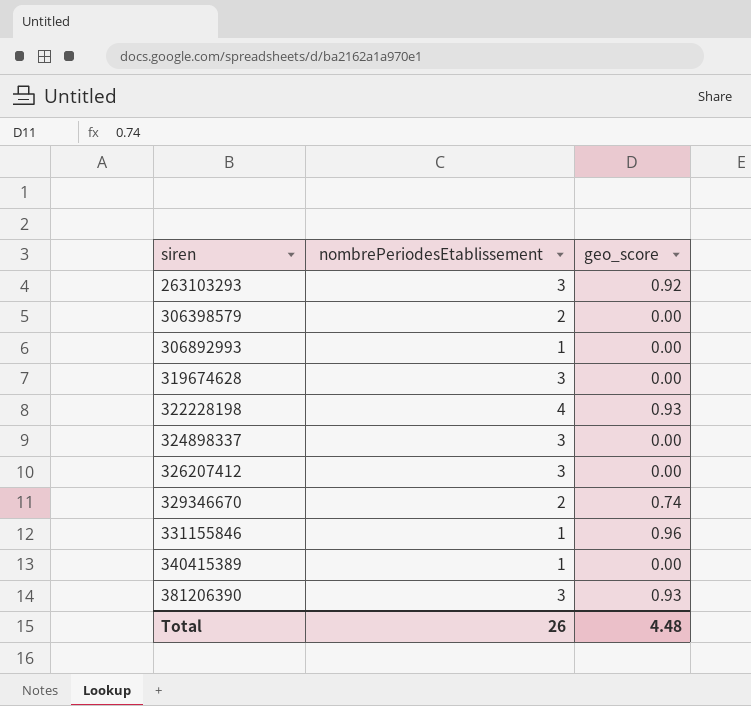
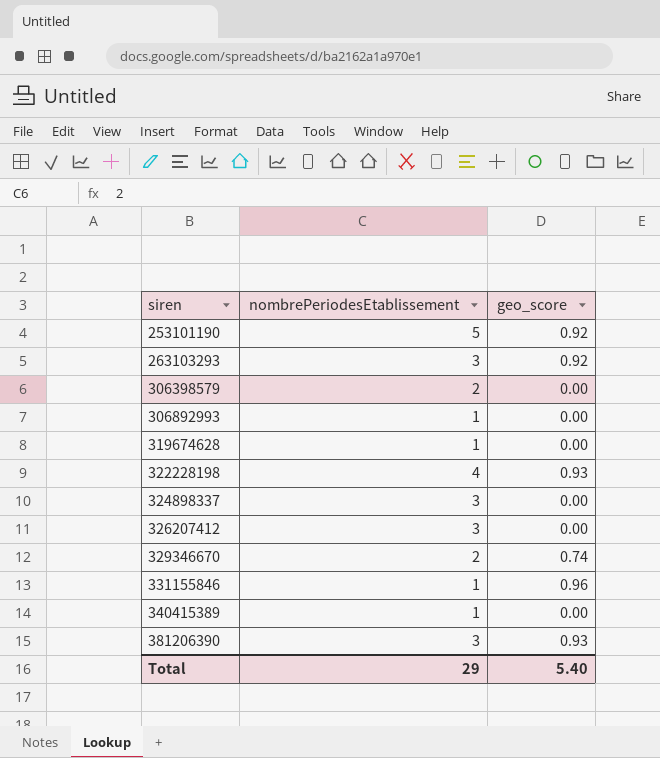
row 253101190: none -> 5 | 0.92
319674628 | nombrePeriodesEtablissement: 3 -> 1
Total | nombrePeriodesEtablissement: 26 -> 29
Total | geo_score: 4.48 -> 5.40

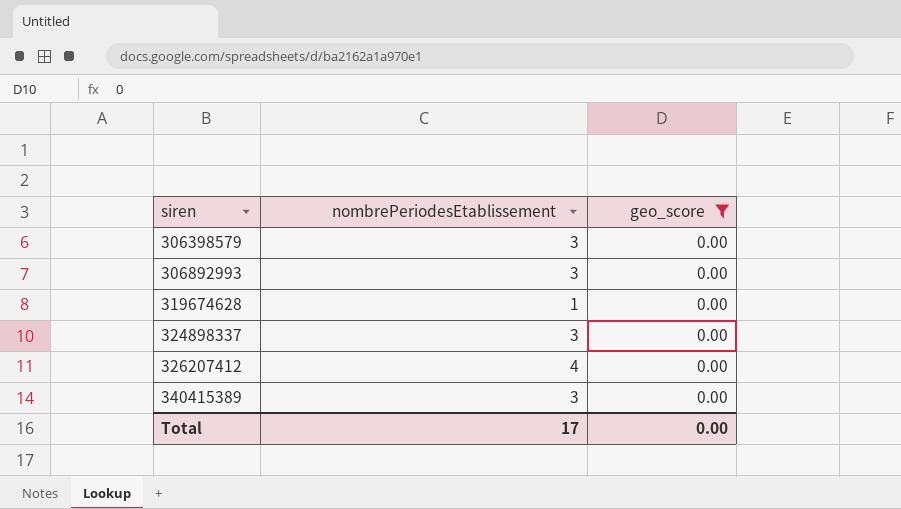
filter: none -> geo_score = 0.00
306398579 | nombrePeriodesEtablissement: 2 -> 3
306892993 | nombrePeriodesEtablissement: 1 -> 3
326207412 | nombrePeriodesEtablissement: 3 -> 4
340415389 | nombrePeriodesEtablissement: 1 -> 3
Total | nombrePeriodesEtablissement: 29 -> 17
Total | geo_score: 5.40 -> 0.00

